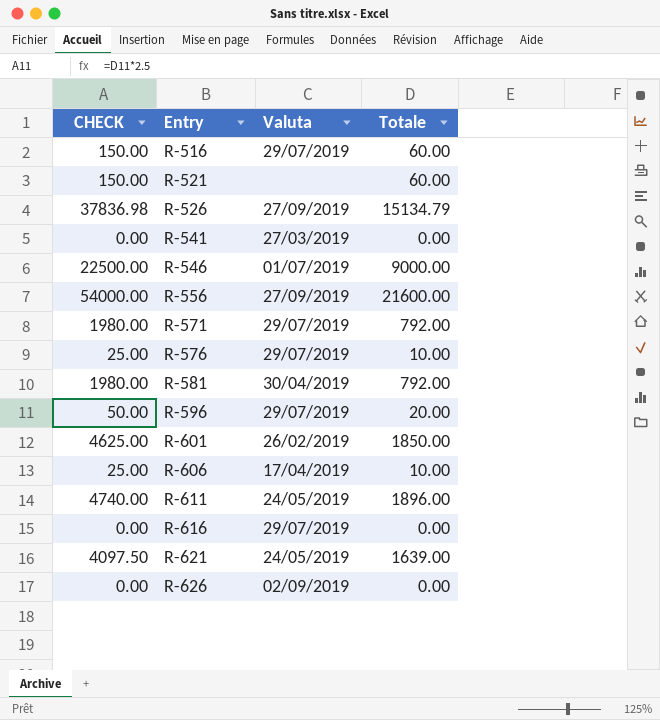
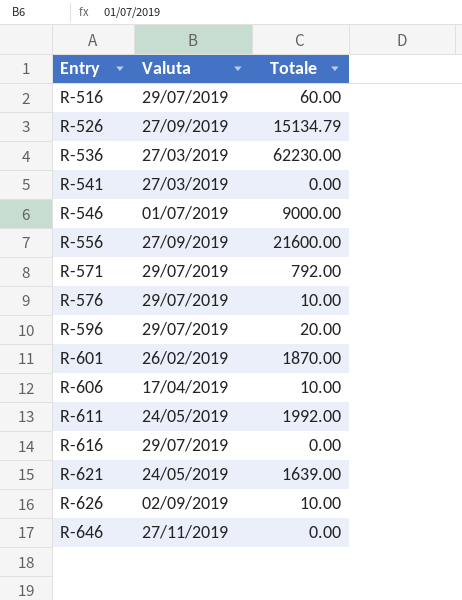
column CHECK | formula: [Totale] * 2.5 -> none
row R-521: 150.00 | none | 60.00 -> none
row R-581: 1980.00 | 30/04/2019 | 792.00 -> none
row R-536: none -> 27/03/2019 | 62230.00
R-601 | Totale: 1850.00 -> 1870.00
R-611 | Totale: 1896.00 -> 1992.00
R-626 | Totale: 0.00 -> 10.00
row R-646: none -> 27/11/2019 | 0.00

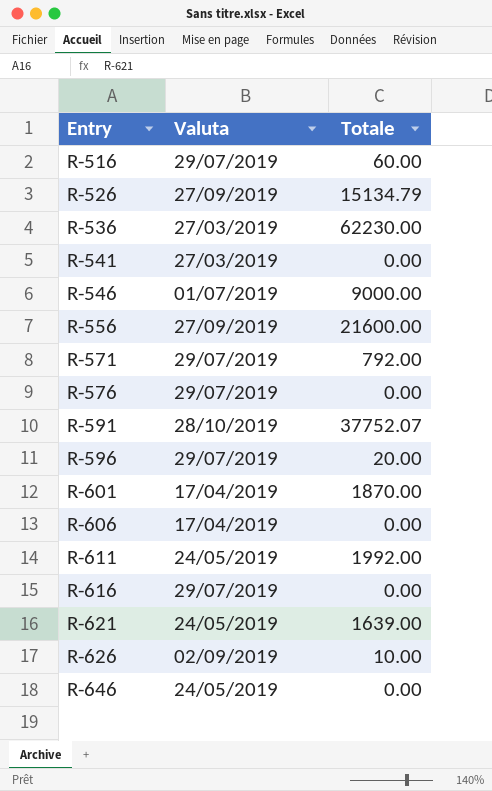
R-576 | Totale: 10.00 -> 0.00
row R-591: none -> 28/10/2019 | 37752.07
R-601 | Valuta: 26/02/2019 -> 17/04/2019
R-606 | Totale: 10.00 -> 0.00
R-646 | Valuta: 27/11/2019 -> 24/05/2019

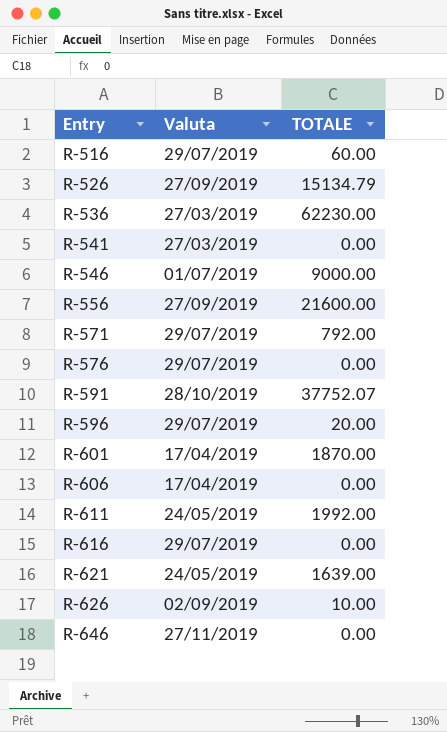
column name: Totale -> TOTALE
R-646 | Valuta: 24/05/2019 -> 27/11/2019

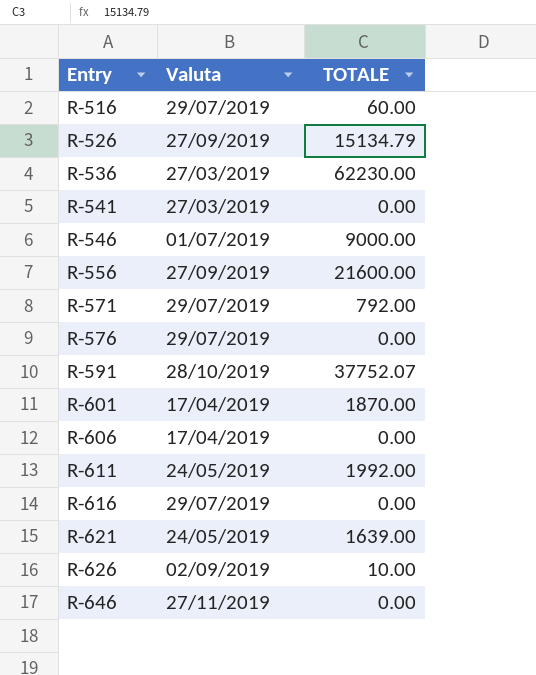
row R-596: 29/07/2019 | 20.00 -> none

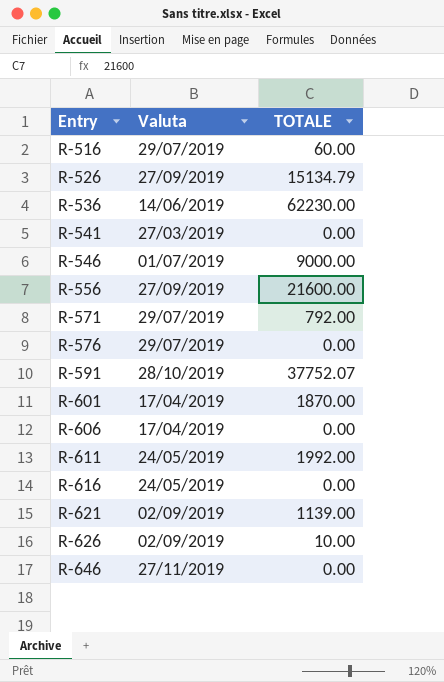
R-536 | Valuta: 27/03/2019 -> 14/06/2019
R-616 | Valuta: 29/07/2019 -> 24/05/2019
R-621 | Valuta: 24/05/2019 -> 02/09/2019
R-621 | TOTALE: 1639.00 -> 1139.00

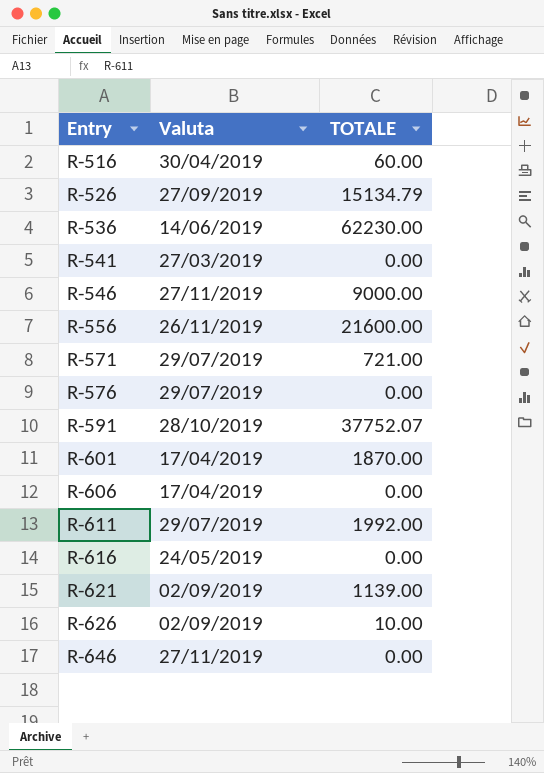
R-516 | Valuta: 29/07/2019 -> 30/04/2019
R-546 | Valuta: 01/07/2019 -> 27/11/2019
R-556 | Valuta: 27/09/2019 -> 26/11/2019
R-571 | TOTALE: 792.00 -> 721.00
R-611 | Valuta: 24/05/2019 -> 29/07/2019

